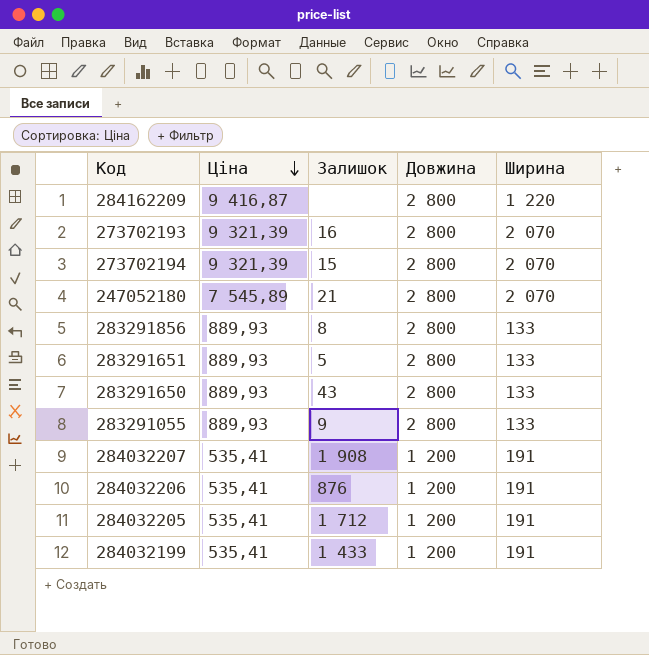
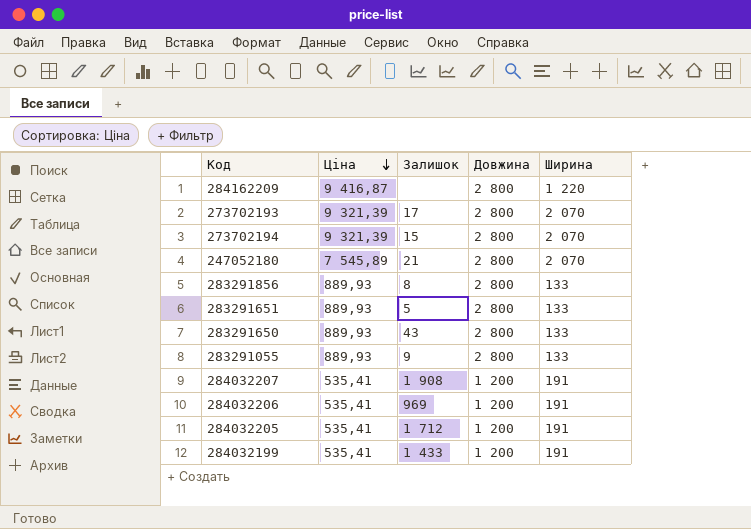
273702193 | Залишок: 16 -> 17
284032206 | Залишок: 876 -> 969

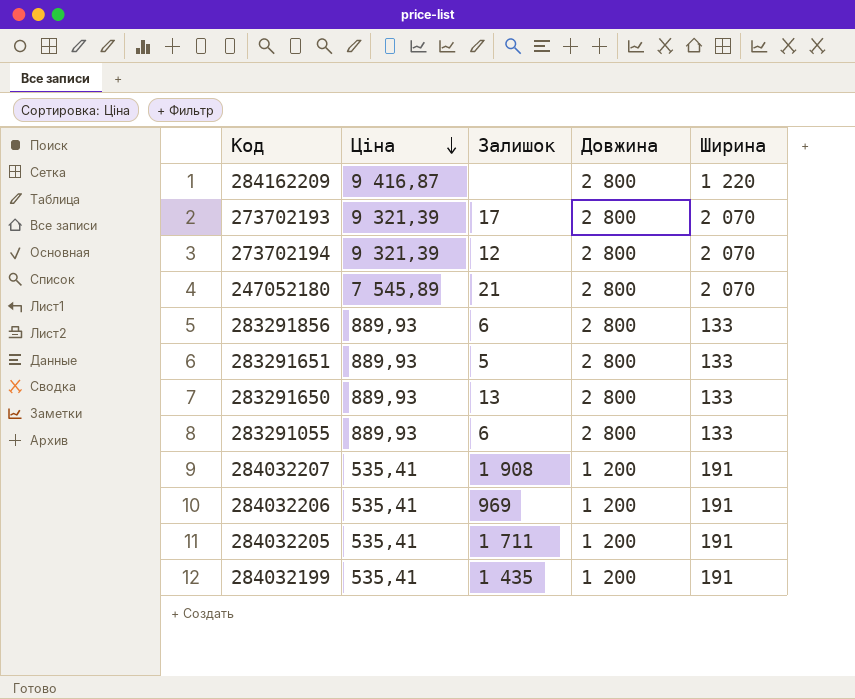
273702194 | Залишок: 15 -> 12
283291856 | Залишок: 8 -> 6
283291650 | Залишок: 43 -> 13
283291055 | Залишок: 9 -> 6
284032205 | Залишок: 1 712 -> 1 711
284032199 | Залишок: 1 433 -> 1 435

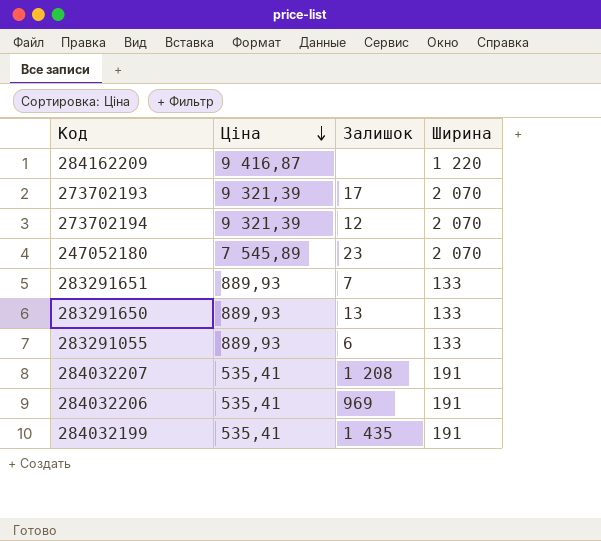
column Довжина | position: 4 -> none
row 283291856: 889,93 | 6 | 2 800 | 133 -> none
row 284032205: 535,41 | 1 711 | 1 200 | 191 -> none
247052180 | Залишок: 21 -> 23
283291651 | Залишок: 5 -> 7
284032207 | Залишок: 1 908 -> 1 208

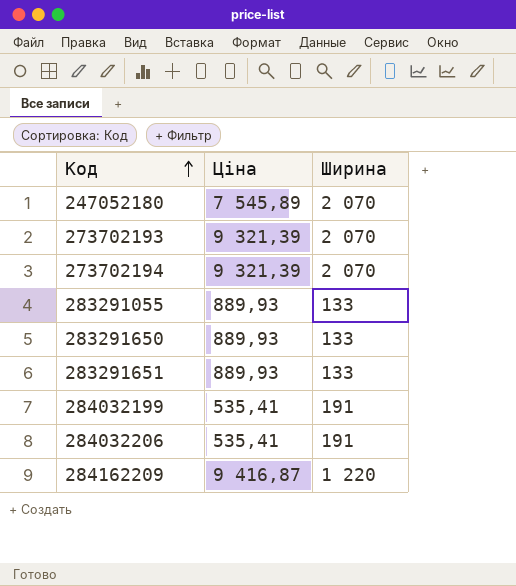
row order: Ціна descending -> Код ascending
column Залишок | position: 3 -> none
row 284032207: 535,41 | 1 208 | 191 -> none

